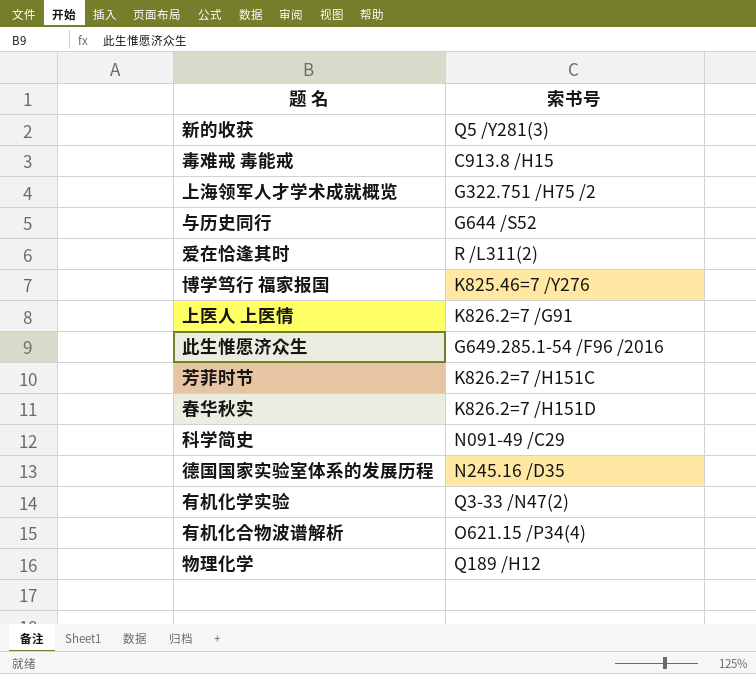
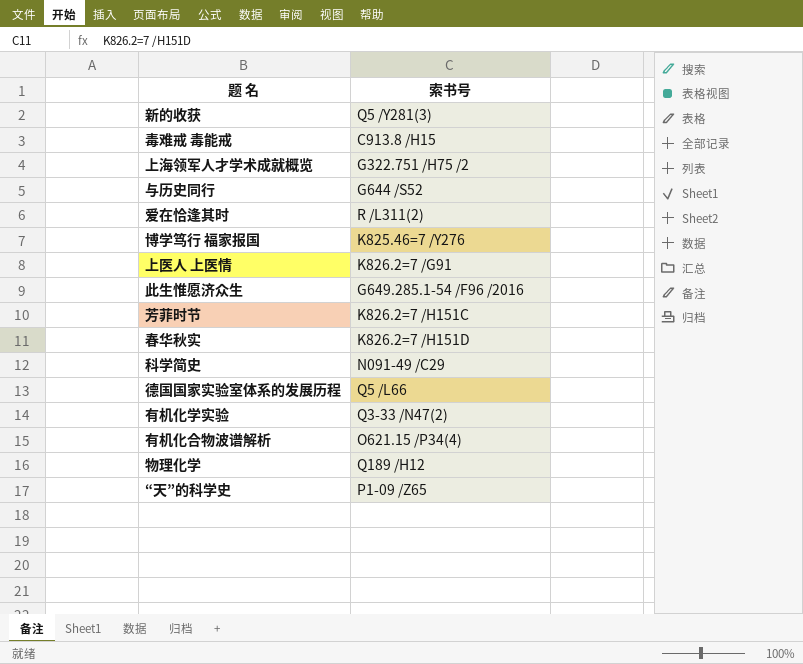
德国国家实验室体系的发展历程 | 索书号: N245.16 /D35 -> Q5 /L66
row “天”的科学史: none -> P1-09 /Z65

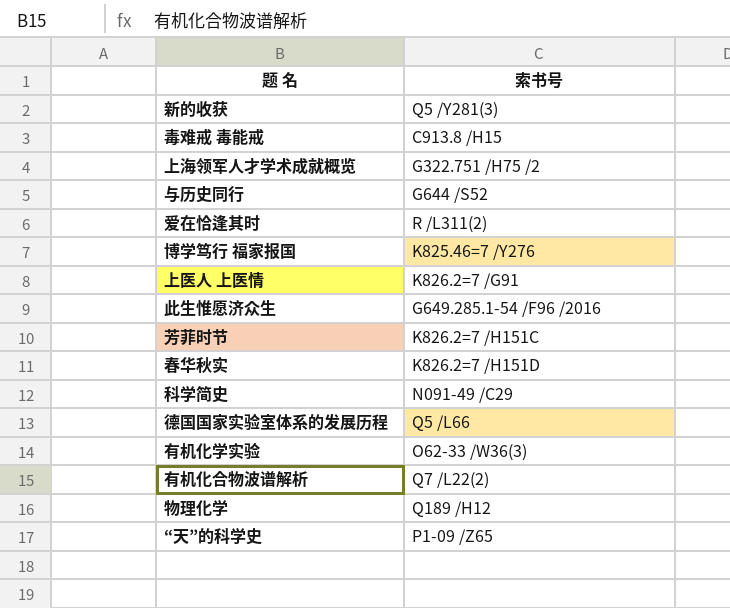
有机化学实验 | 索书号: Q3-33 /N47(2) -> O62-33 /W36(3)
有机化合物波谱解析 | 索书号: O621.15 /P34(4) -> Q7 /L22(2)

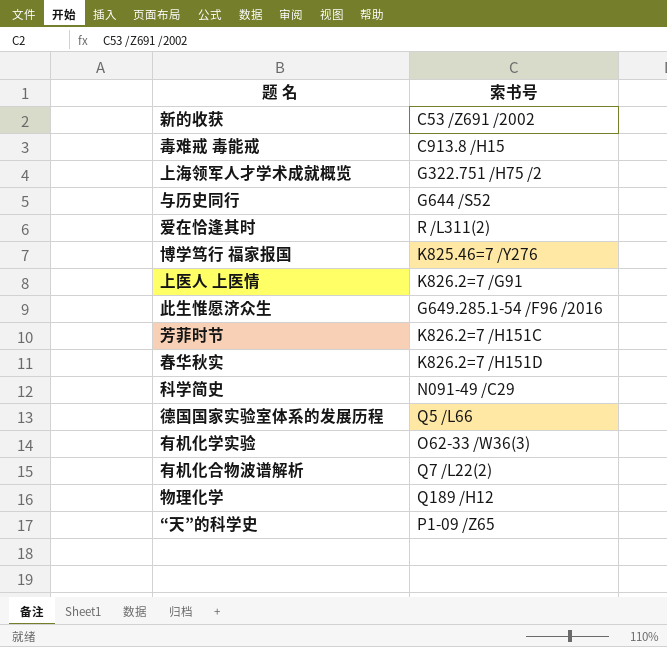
新的收获 | 索书号: Q5 /Y281(3) -> C53 /Z691 /2002

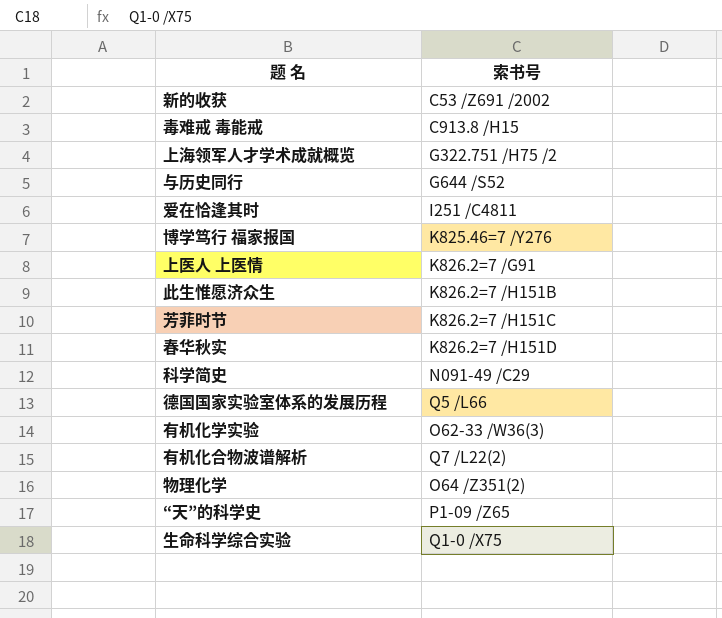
爱在恰逢其时 | 索书号: R /L311(2) -> I251 /C4811
此生惟愿济众生 | 索书号: G649.285.1-54 /F96 /2016 -> K826.2=7 /H151B
物理化学 | 索书号: Q189 /H12 -> O64 /Z351(2)
row 生命科学综合实验: none -> Q1-0 /X75

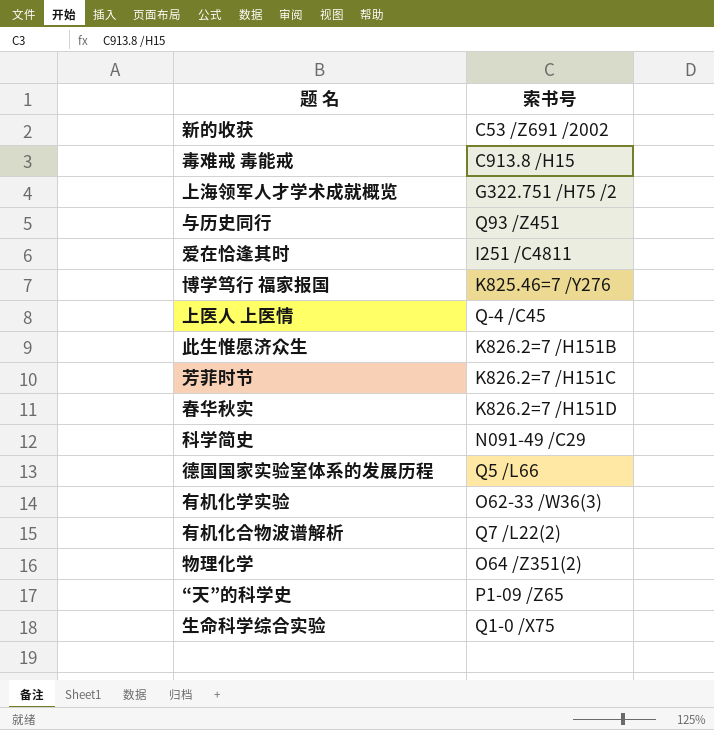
与历史同行 | 索书号: G644 /S52 -> Q93 /Z451
上医人 上医情 | 索书号: K826.2=7 /G91 -> Q-4 /C45

